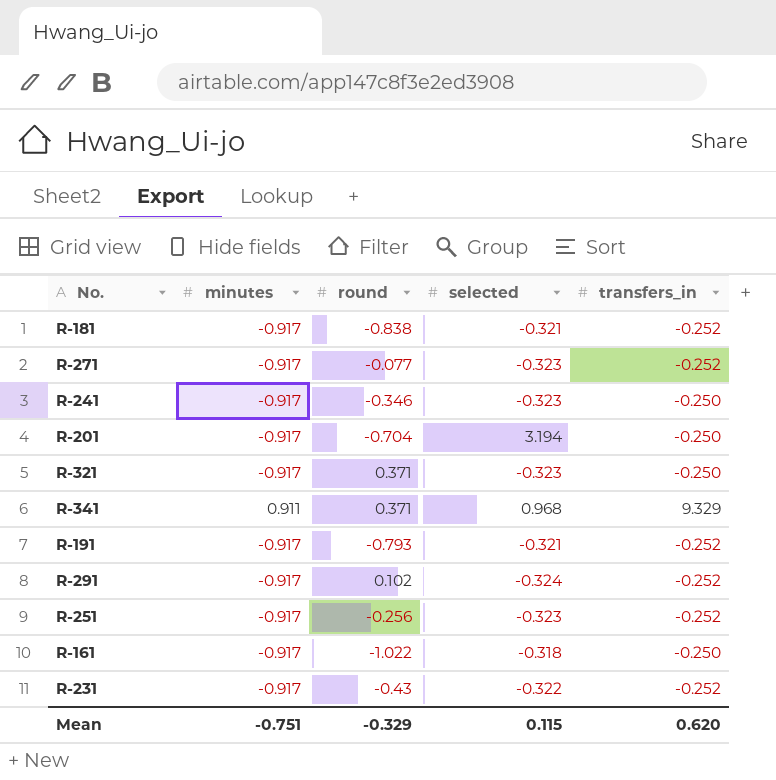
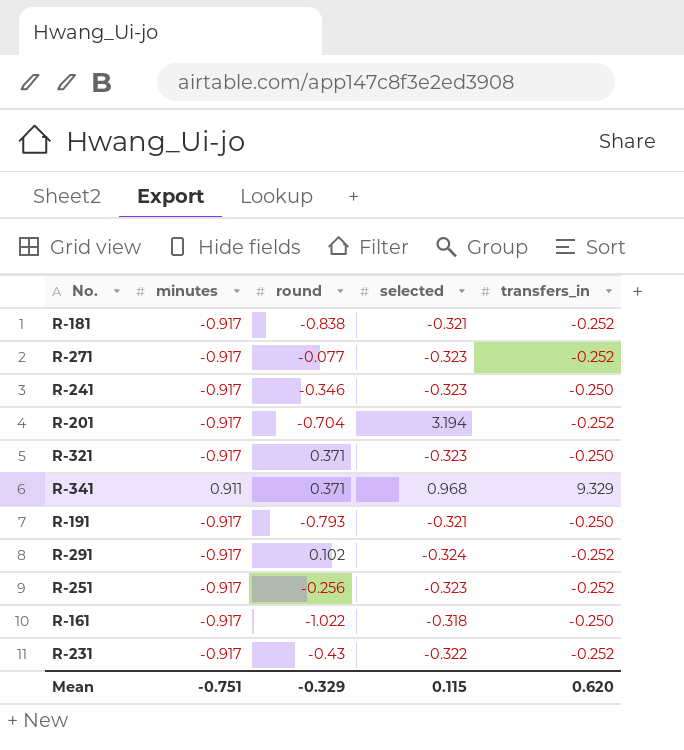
R-201 | transfers_in: -0.250 -> -0.252
R-191 | transfers_in: -0.252 -> -0.250

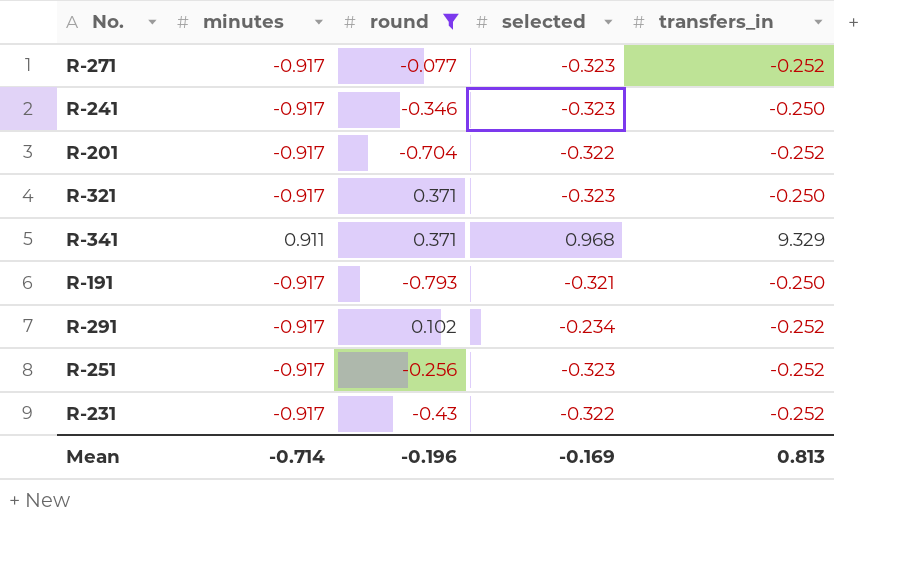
filter: none -> round >= -0.793
R-201 | selected: 3.194 -> -0.322
R-291 | selected: -0.324 -> -0.234
Mean | minutes: -0.751 -> -0.714
Mean | round: -0.329 -> -0.196
Mean | selected: 0.115 -> -0.169
Mean | transfers_in: 0.620 -> 0.813

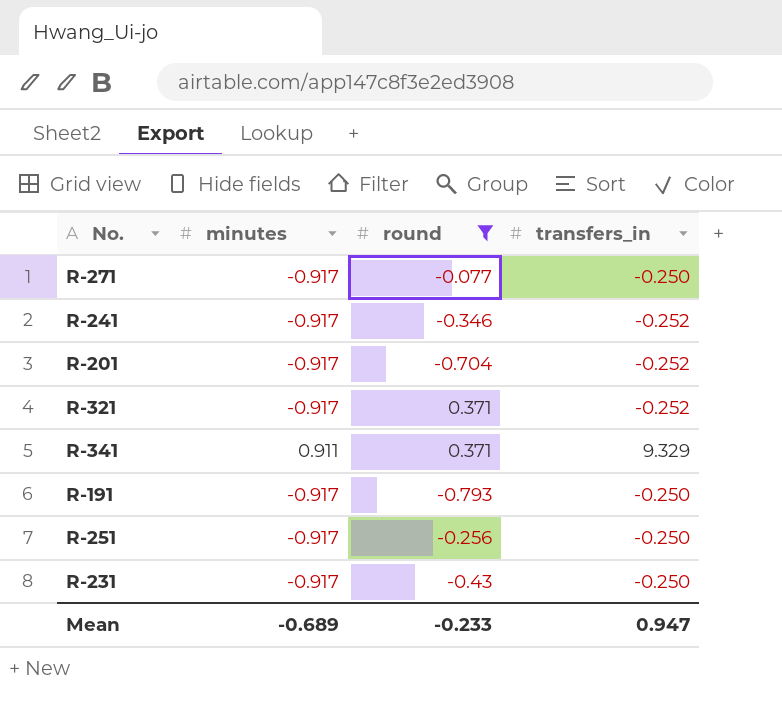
column selected | position: 4 -> none
row R-291: -0.917 | 0.102 | -0.234 | -0.252 -> none
R-271 | transfers_in: -0.252 -> -0.250
R-241 | transfers_in: -0.250 -> -0.252
R-321 | transfers_in: -0.250 -> -0.252
R-251 | transfers_in: -0.252 -> -0.250
R-231 | transfers_in: -0.252 -> -0.250
Mean | minutes: -0.714 -> -0.689
Mean | round: -0.196 -> -0.233
Mean | transfers_in: 0.813 -> 0.947

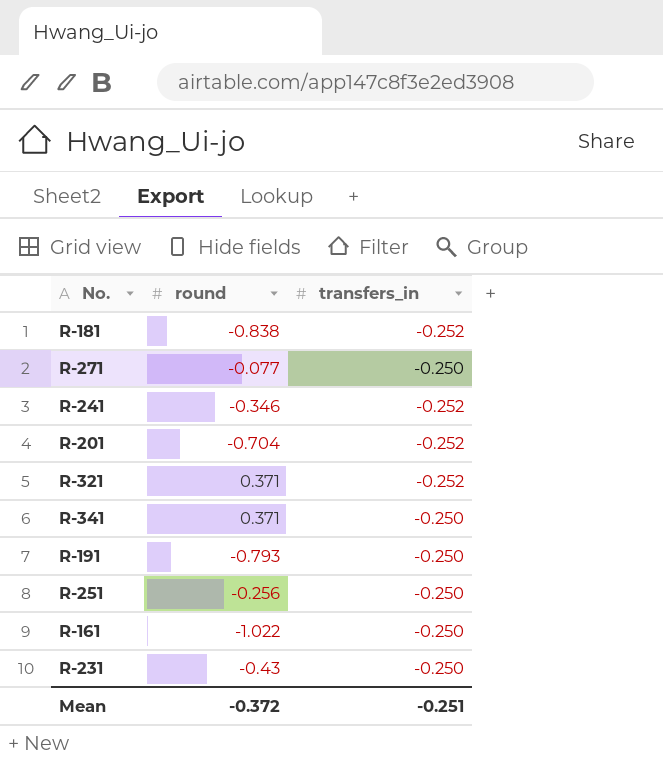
filter: round >= -0.793 -> none
column minutes | position: 2 -> none
R-341 | transfers_in: 9.329 -> -0.250
Mean | round: -0.233 -> -0.372
Mean | transfers_in: 0.947 -> -0.251

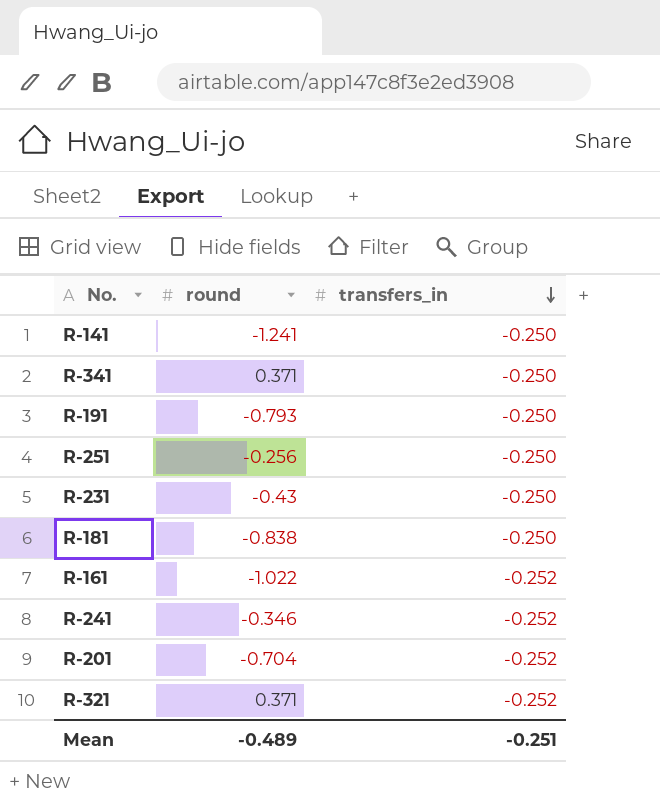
row order: none -> transfers_in descending
row R-271: -0.077 | -0.250 -> none
row R-141: none -> -1.241 | -0.250
R-181 | transfers_in: -0.252 -> -0.250
R-161 | transfers_in: -0.250 -> -0.252
Mean | round: -0.372 -> -0.489

